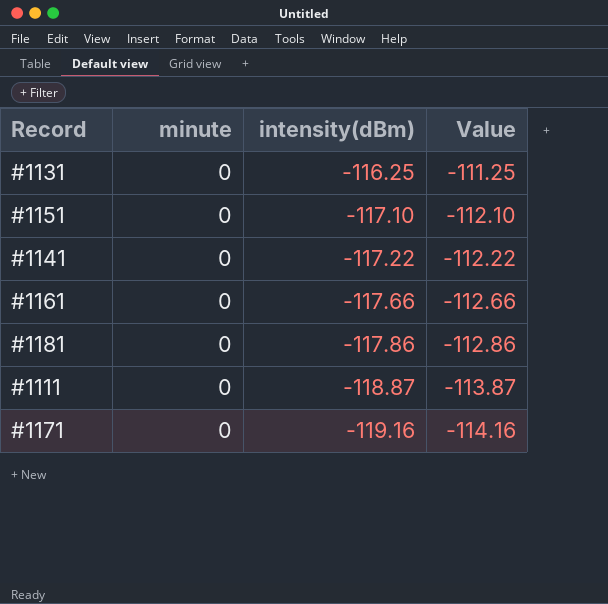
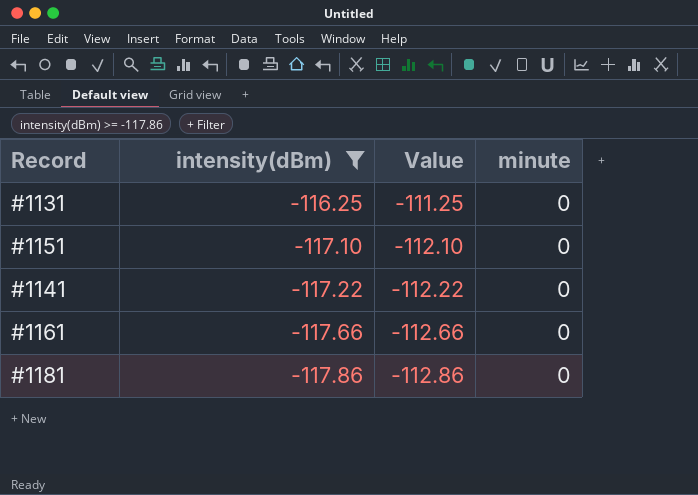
filter: none -> intensity(dBm) >= -117.86
column minute | position: 2 -> 4

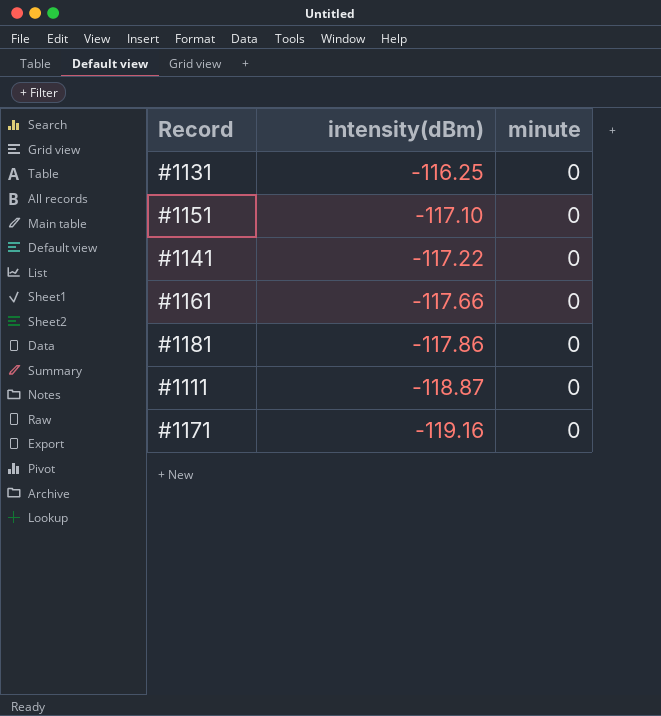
filter: intensity(dBm) >= -117.86 -> none
column Value | formula: [intensity(dBm)] + 5 -> none

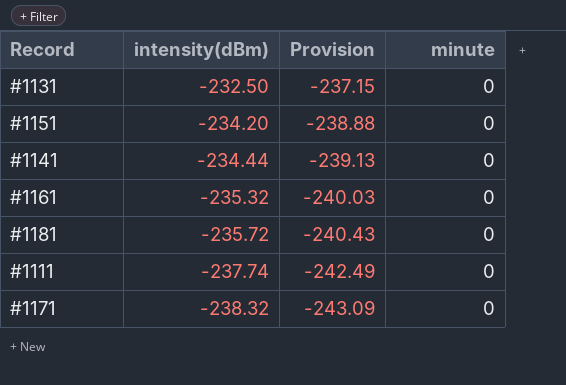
column Provision | formula: none -> [intensity(dBm)] * 1.02
#1131 | intensity(dBm): -116.25 -> -232.50
#1151 | intensity(dBm): -117.10 -> -234.20
#1141 | intensity(dBm): -117.22 -> -234.44
#1161 | intensity(dBm): -117.66 -> -235.32
#1181 | intensity(dBm): -117.86 -> -235.72
#1111 | intensity(dBm): -118.87 -> -237.74
#1171 | intensity(dBm): -119.16 -> -238.32

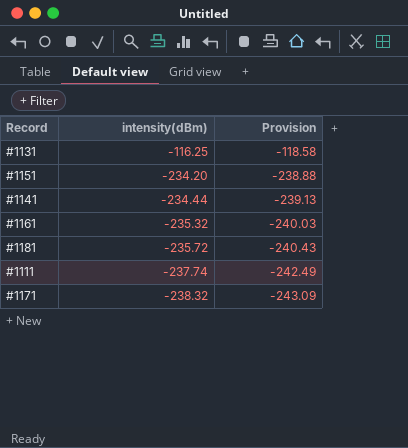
column minute | position: 4 -> none
#1131 | intensity(dBm): -232.50 -> -116.25
#1131 | Provision: -237.15 -> -118.58

